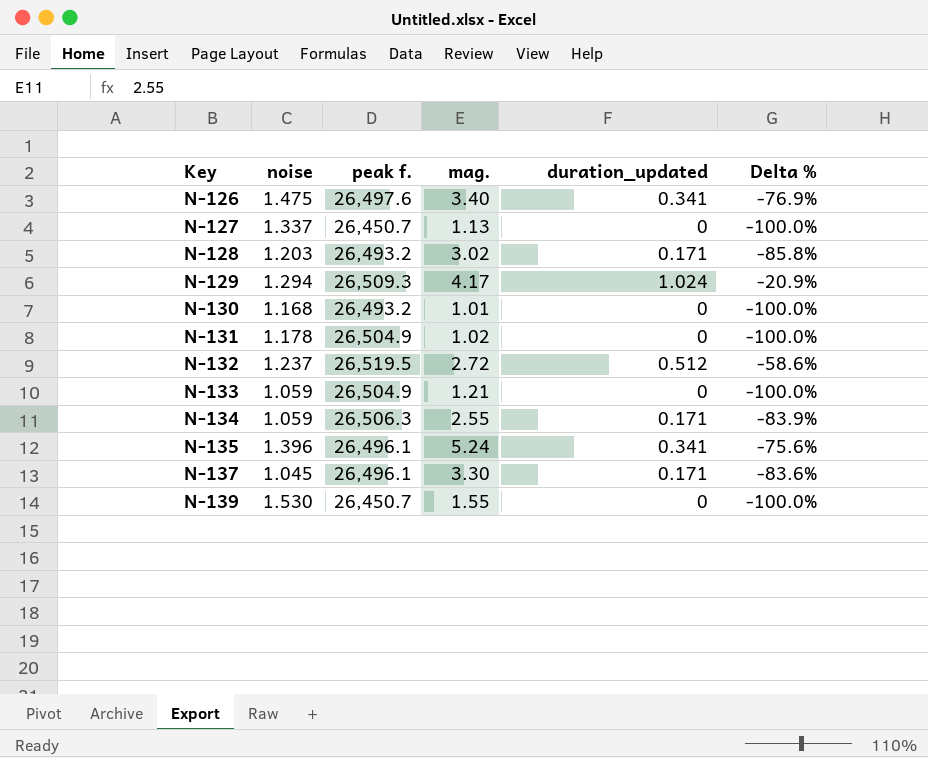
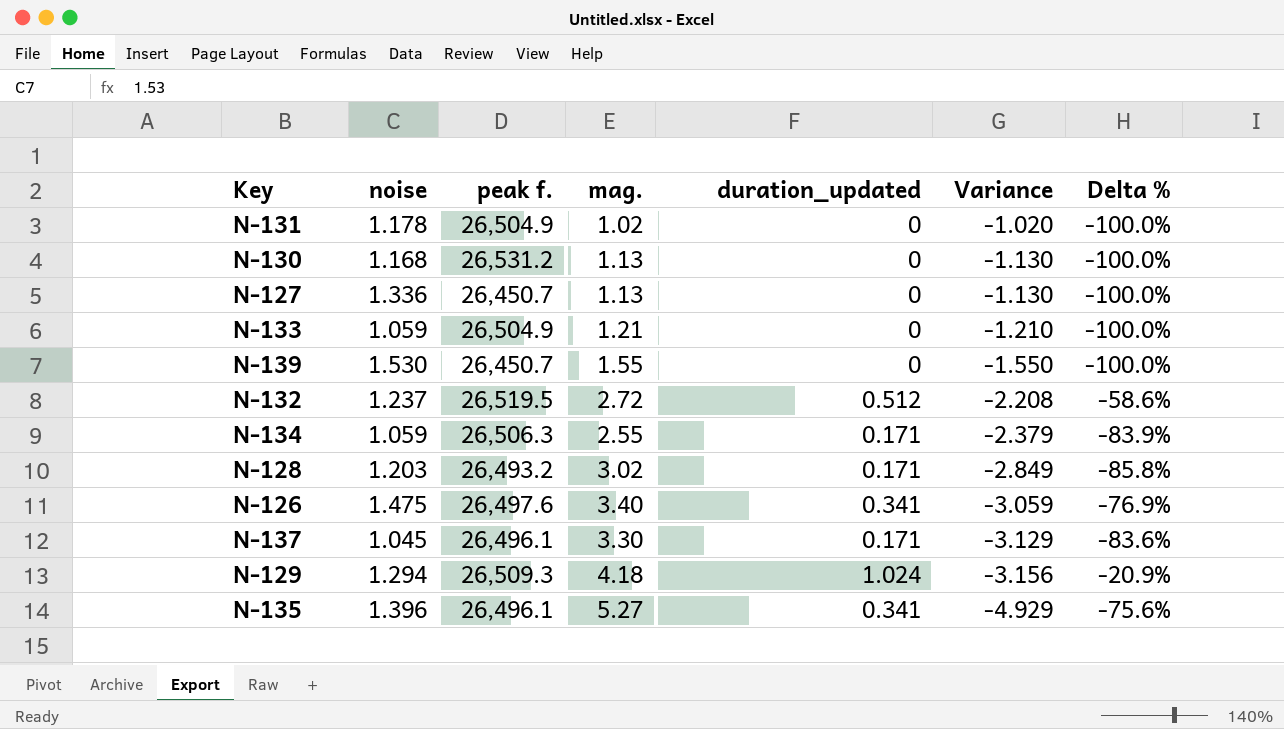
row order: Key ascending -> Variance descending
column Variance | formula: none -> [duration_updated] - [mag.]
N-130 | peak f.: 26,493.2 -> 26,531.2
N-130 | mag.: 1.01 -> 1.13
N-127 | noise: 1.337 -> 1.336
N-129 | mag.: 4.17 -> 4.18
N-135 | mag.: 5.24 -> 5.27

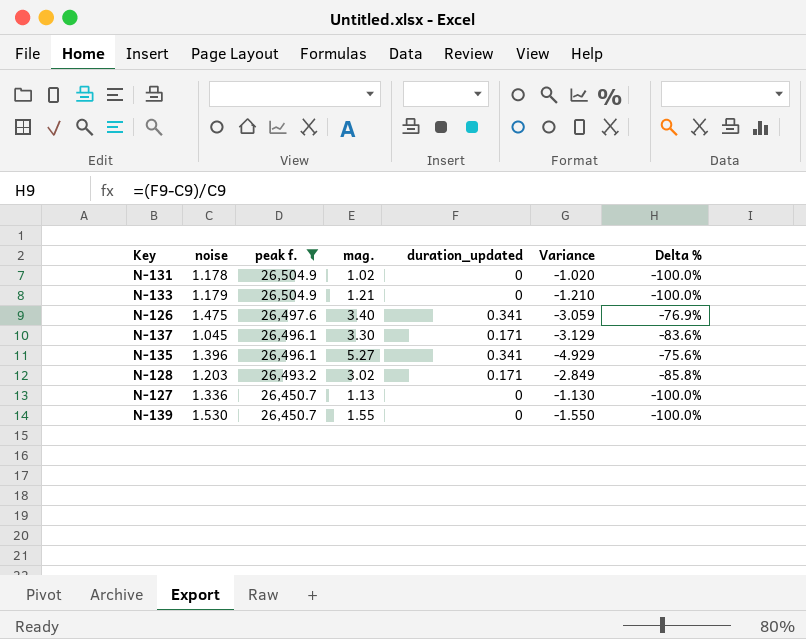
filter: none -> peak f. <= 26,504.9
row order: Variance descending -> peak f. descending
N-133 | noise: 1.059 -> 1.179

